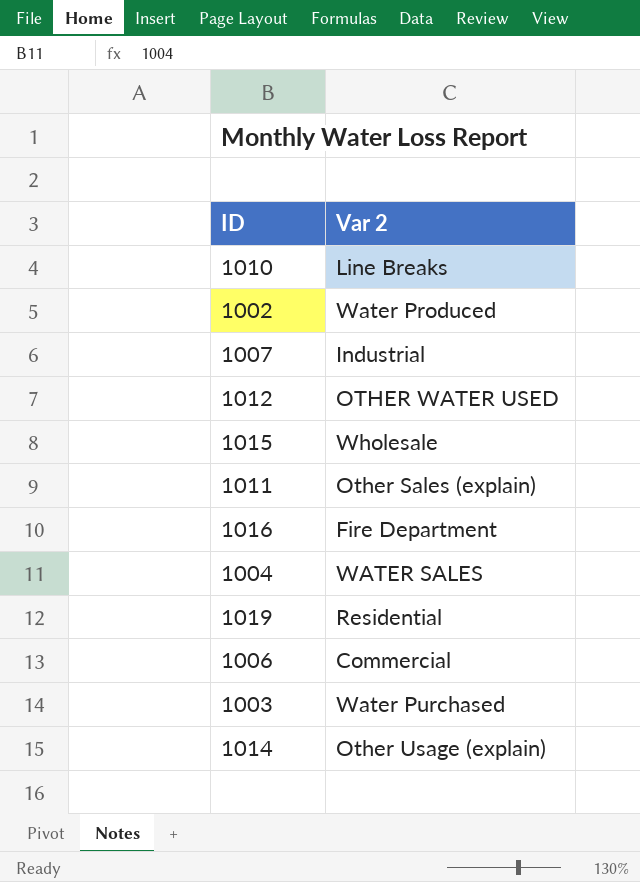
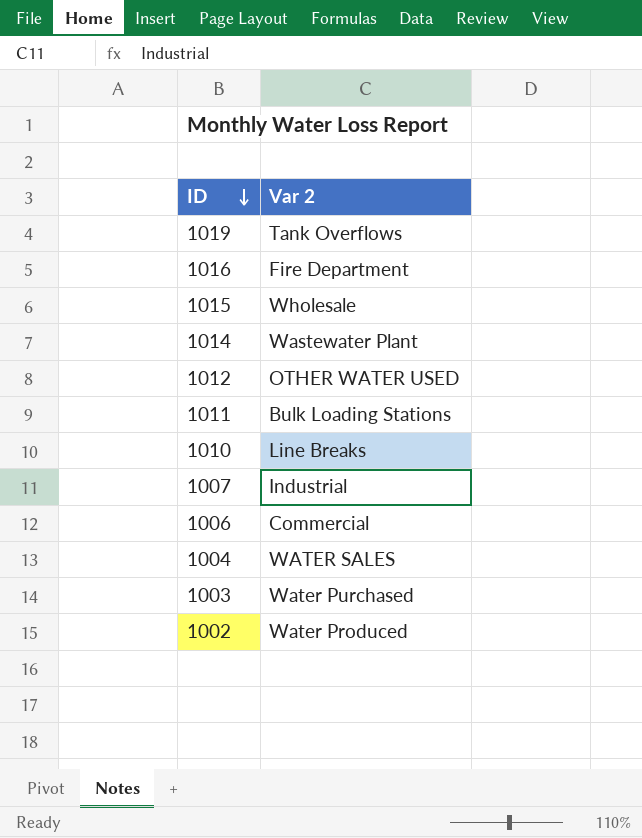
row order: none -> ID descending
1019 | Var 2: Residential -> Tank Overflows
1014 | Var 2: Other Usage (explain) -> Wastewater Plant
1011 | Var 2: Other Sales (explain) -> Bulk Loading Stations

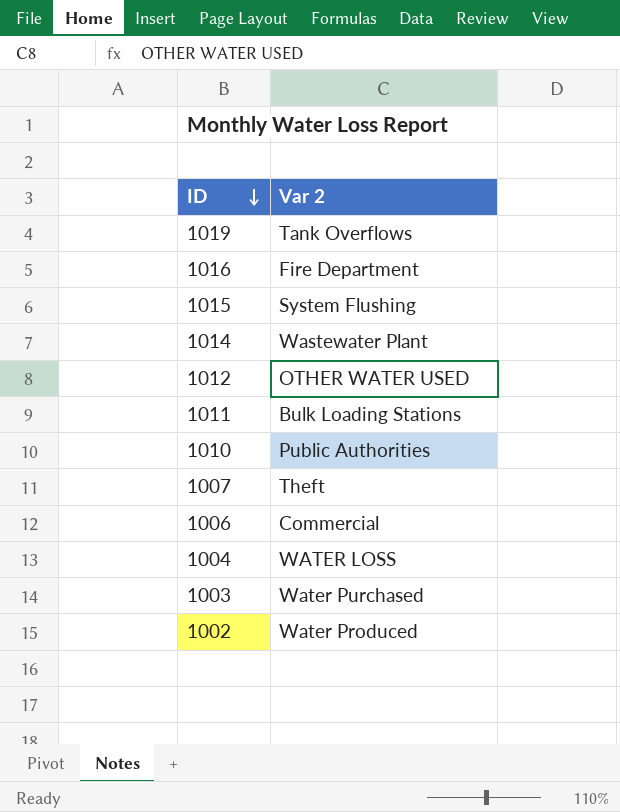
1015 | Var 2: Wholesale -> System Flushing
1010 | Var 2: Line Breaks -> Public Authorities
1007 | Var 2: Industrial -> Theft
1004 | Var 2: WATER SALES -> WATER LOSS

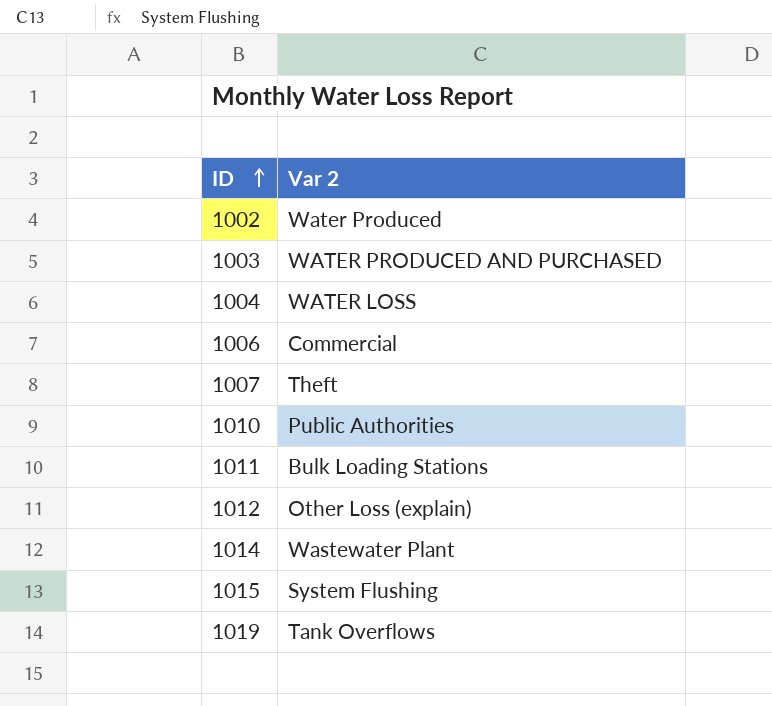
row order: ID descending -> ID ascending
row 1016: Fire Department -> none
1003 | Var 2: Water Purchased -> WATER PRODUCED AND PURCHASED
1012 | Var 2: OTHER WATER USED -> Other Loss (explain)

